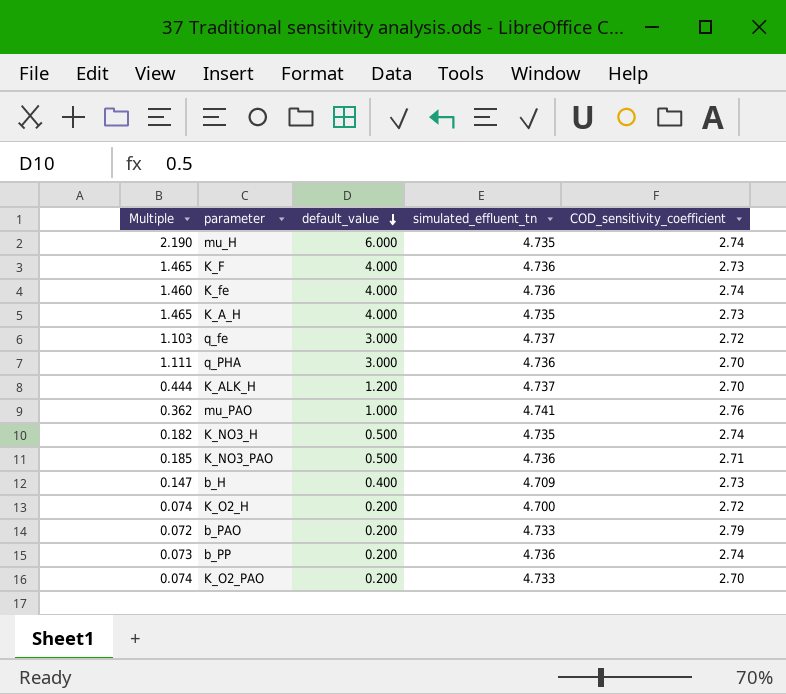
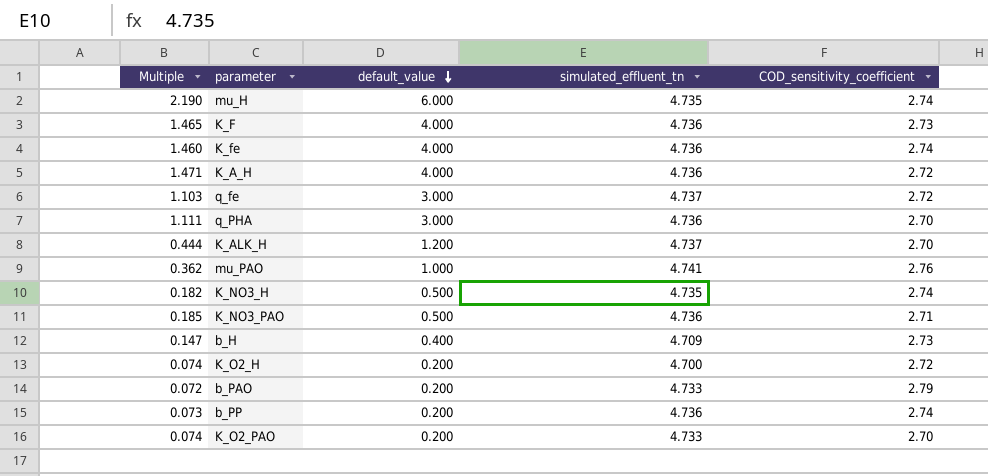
K_A_H | Multiple: 1.465 -> 1.471
K_A_H | simulated_effluent_tn: 4.735 -> 4.736
K_A_H | COD_sensitivity_coefficient: 2.73 -> 2.72

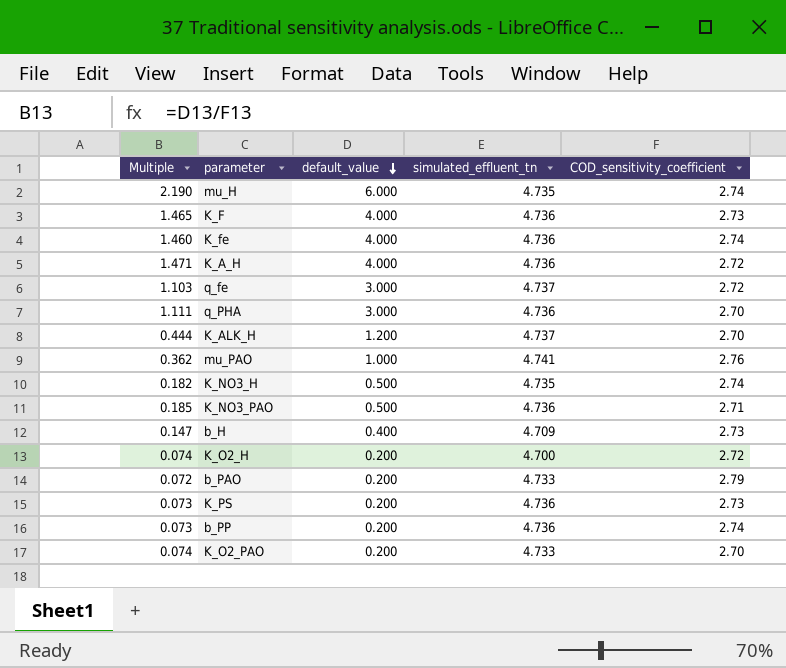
row K_PS: none -> 0.073 | 0.200 | 4.736 | 2.73

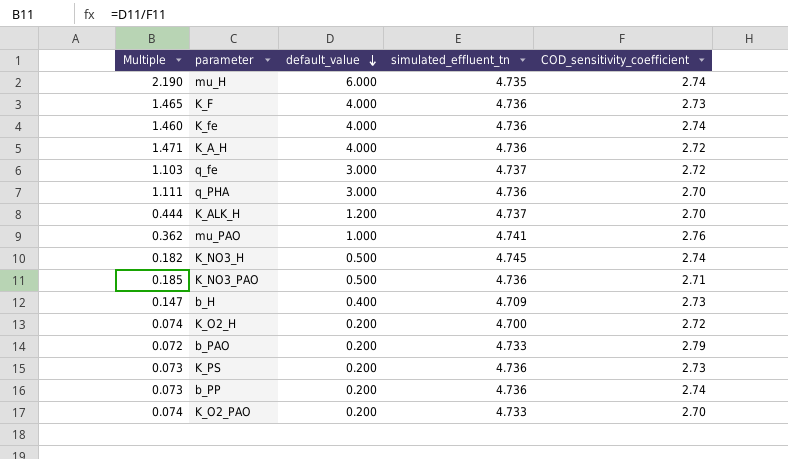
K_NO3_H | simulated_effluent_tn: 4.735 -> 4.745

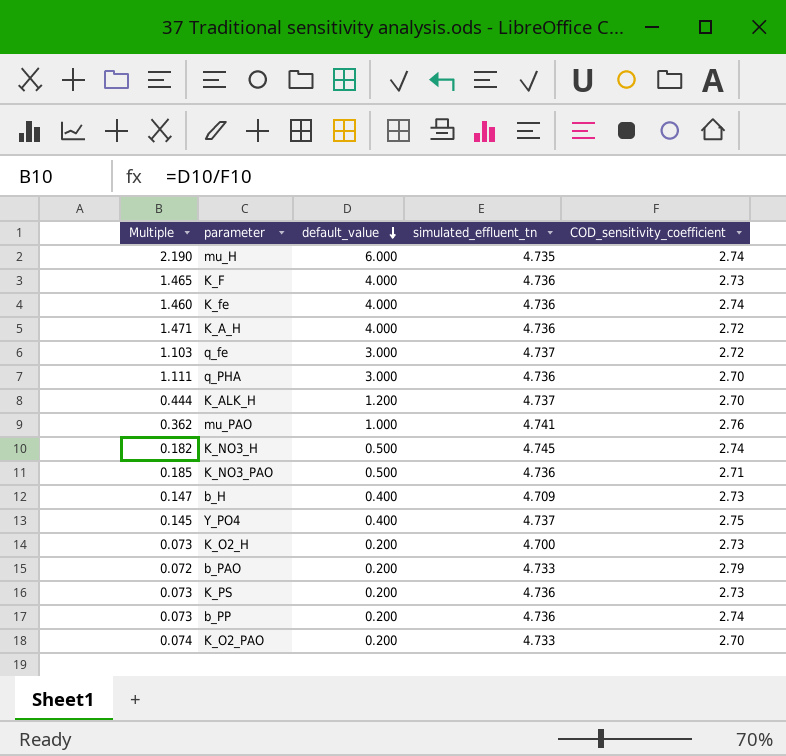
row Y_PO4: none -> 0.145 | 0.400 | 4.737 | 2.75
K_O2_H | Multiple: 0.074 -> 0.073
K_O2_H | COD_sensitivity_coefficient: 2.72 -> 2.73

